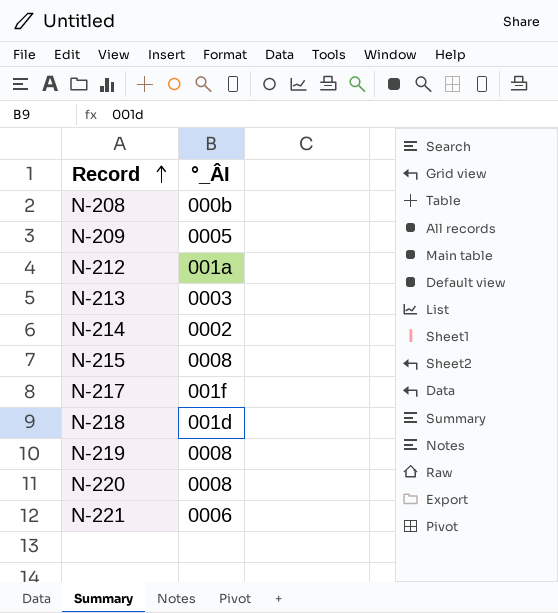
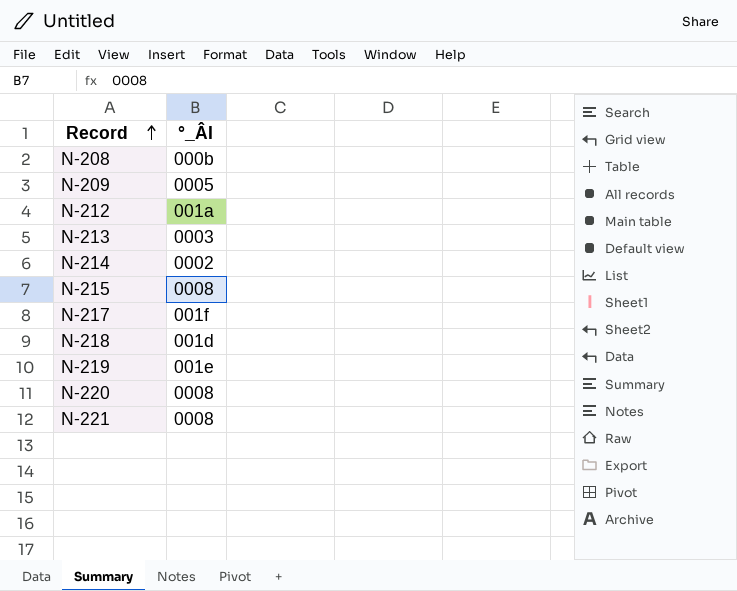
N-219 | °_ÂI: 0008 -> 001e
N-221 | °_ÂI: 0006 -> 0008

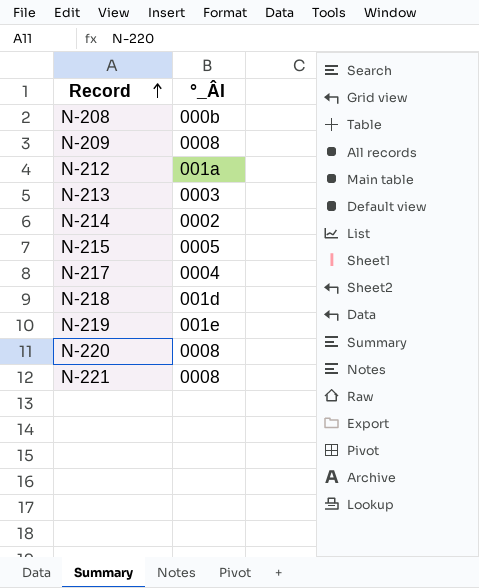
N-209 | °_ÂI: 0005 -> 0008
N-215 | °_ÂI: 0008 -> 0005
N-217 | °_ÂI: 001f -> 0004

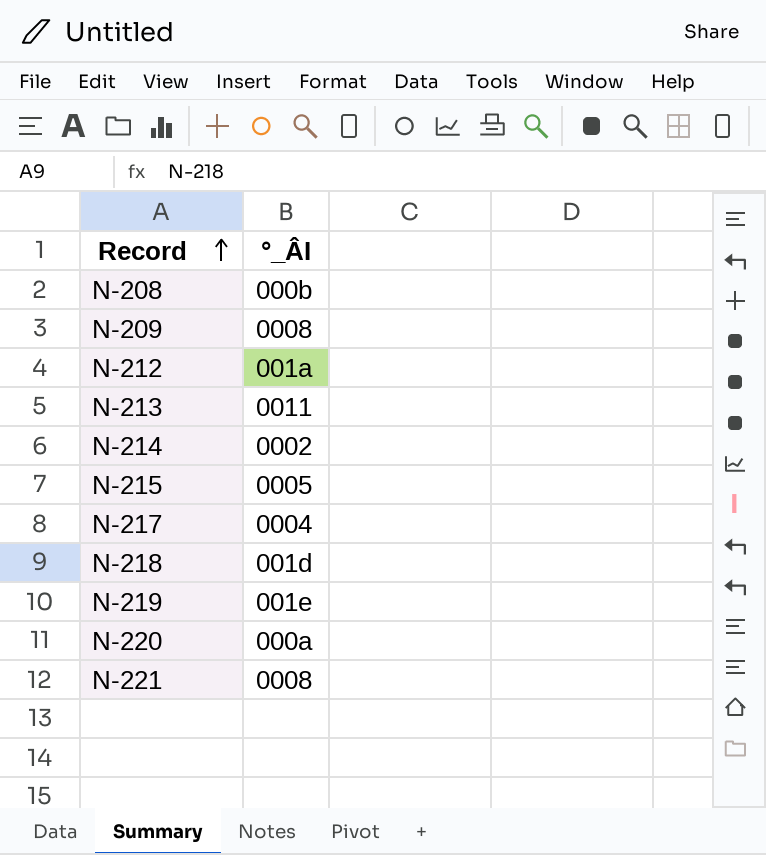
N-213 | °_ÂI: 0003 -> 0011
N-220 | °_ÂI: 0008 -> 000a

